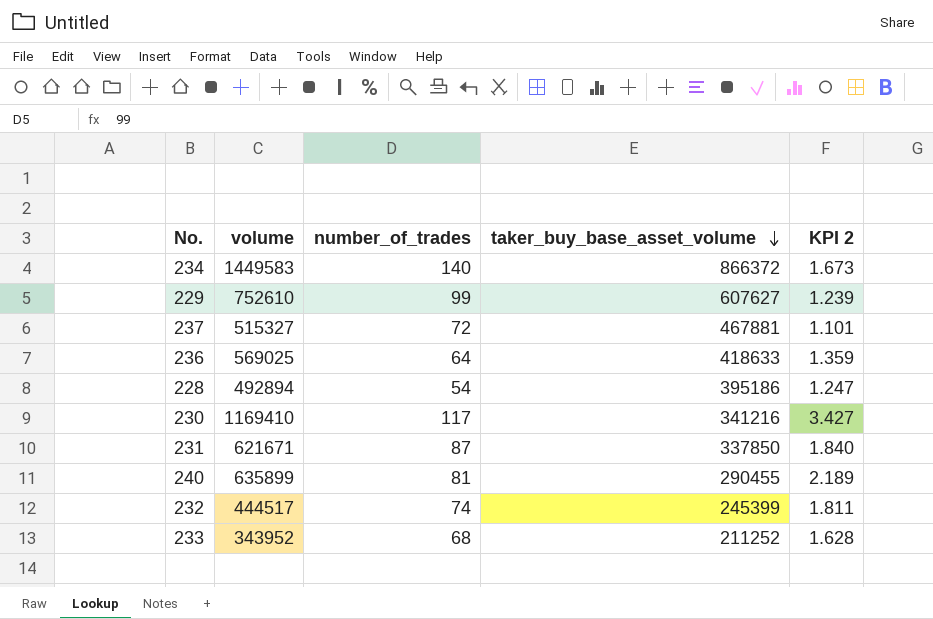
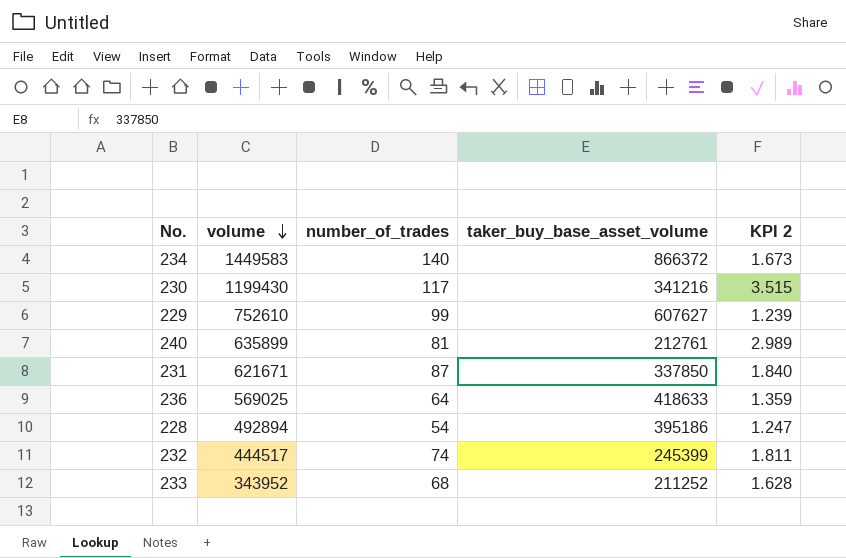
row order: taker_buy_base_asset_volume descending -> volume descending
row 237: 515327 | 72 | 467881 | 1.101 -> none
230 | volume: 1169410 -> 1199430
230 | KPI 2: 3.427 -> 3.515
240 | taker_buy_base_asset_volume: 290455 -> 212761
240 | KPI 2: 2.189 -> 2.989

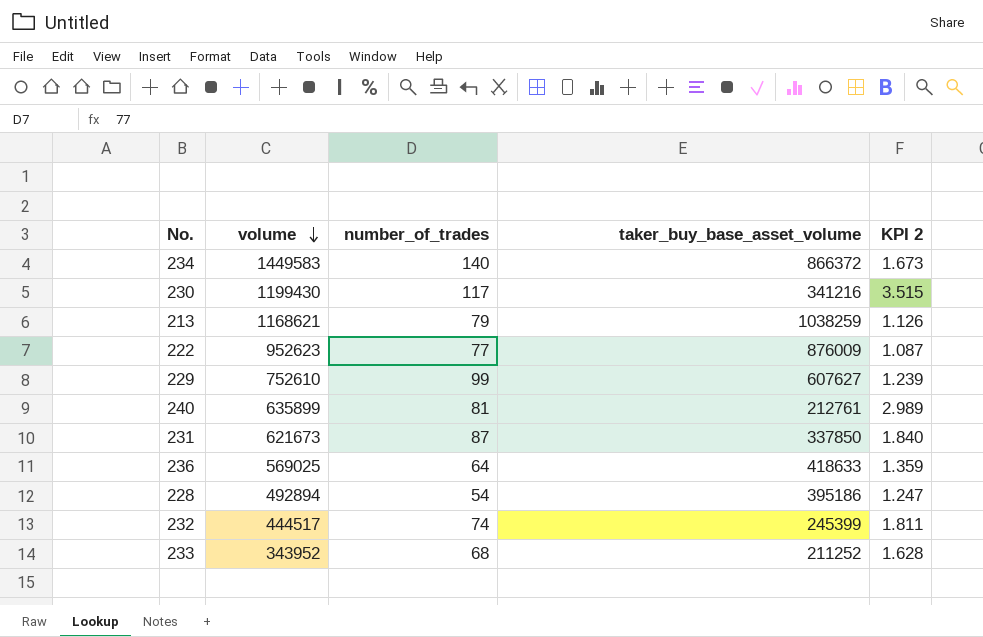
row 213: none -> 1168621 | 79 | 1038259 | 1.126
row 222: none -> 952623 | 77 | 876009 | 1.087
231 | volume: 621671 -> 621673

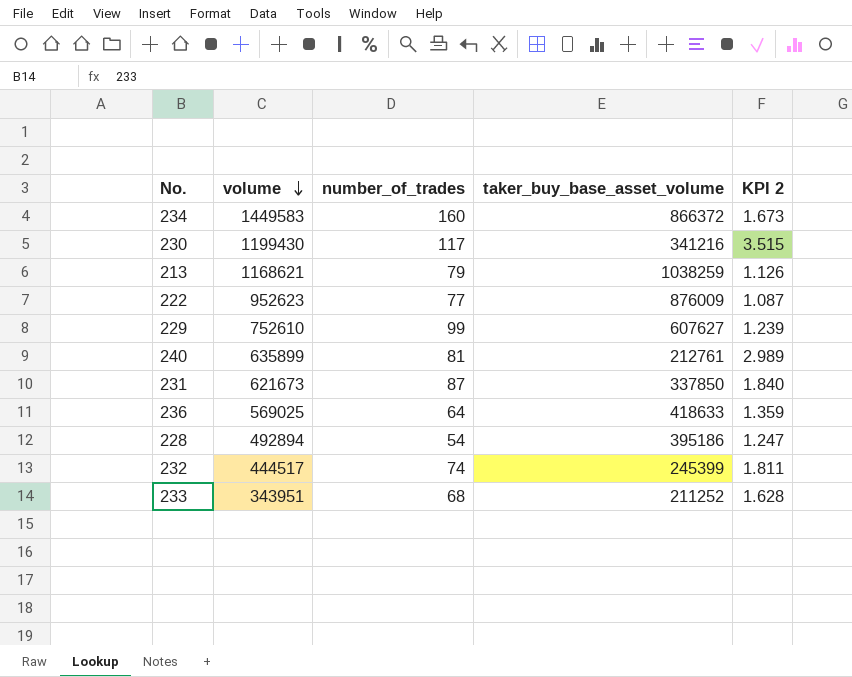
234 | number_of_trades: 140 -> 160
233 | volume: 343952 -> 343951

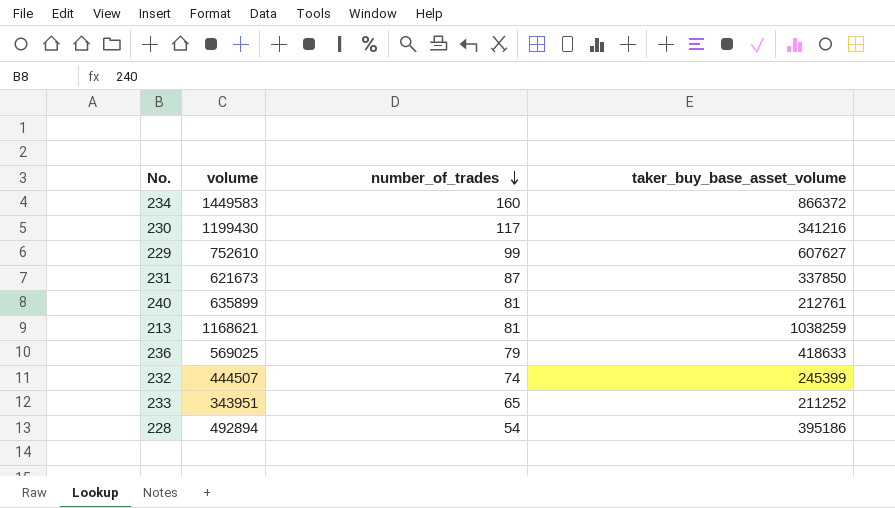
row order: volume descending -> number_of_trades descending
column KPI 2 | formula: [volume] / [taker_buy_base_asset_volume] -> none
row 222: 952623 | 77 | 876009 | 1.087 -> none
213 | number_of_trades: 79 -> 81
236 | number_of_trades: 64 -> 79
232 | volume: 444517 -> 444507
233 | number_of_trades: 68 -> 65

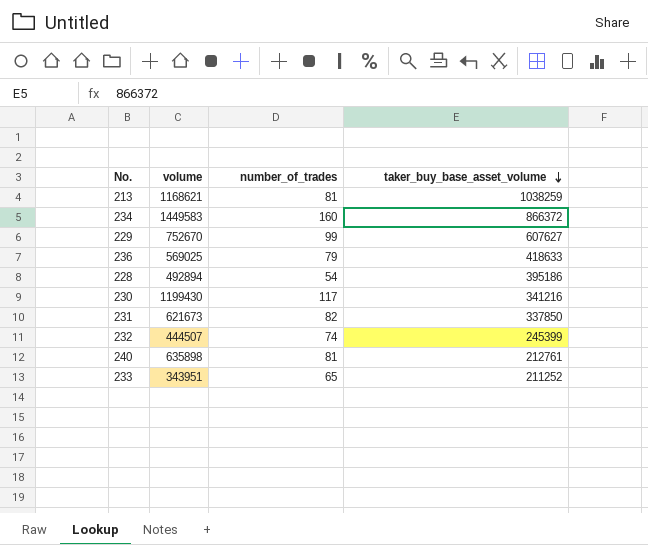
row order: number_of_trades descending -> taker_buy_base_asset_volume descending
229 | volume: 752610 -> 752670
231 | number_of_trades: 87 -> 82
240 | volume: 635899 -> 635898

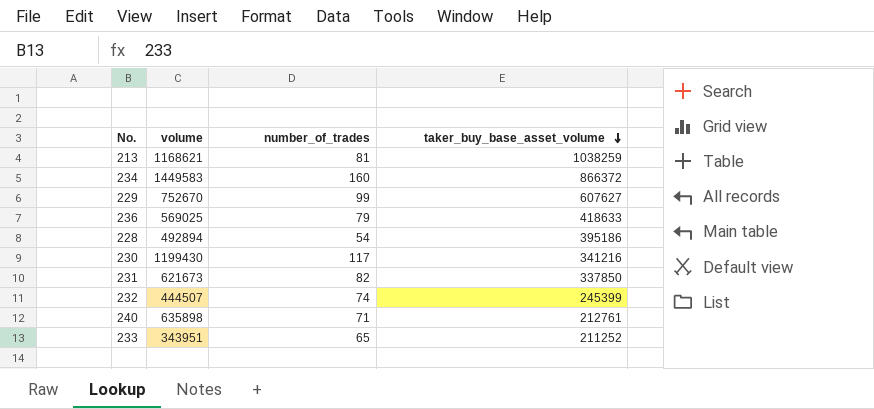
240 | number_of_trades: 81 -> 71

